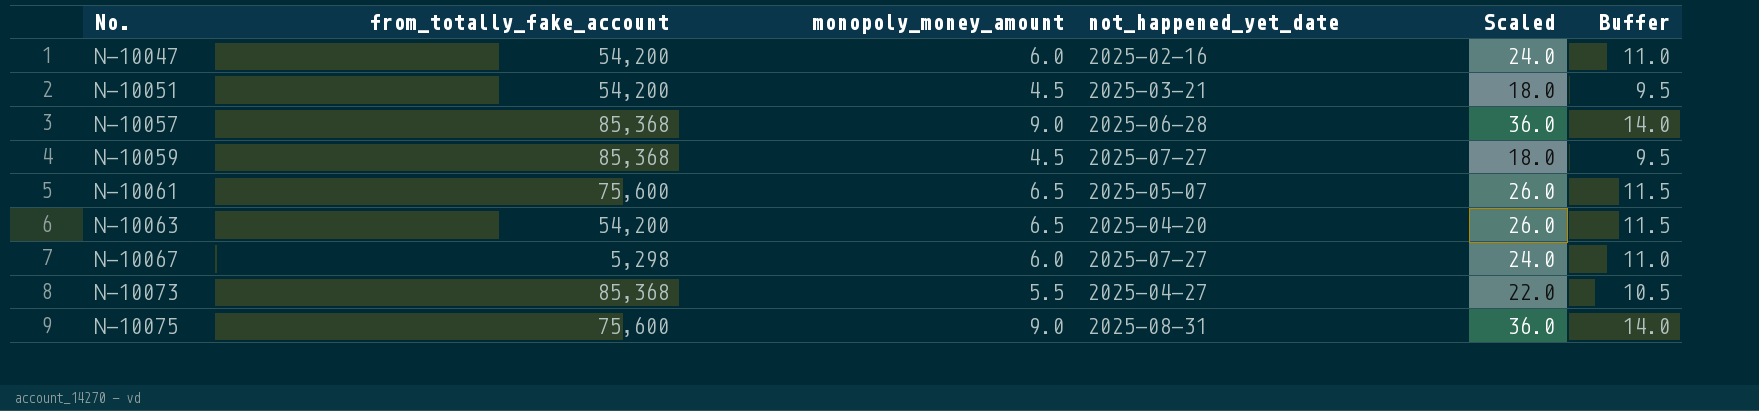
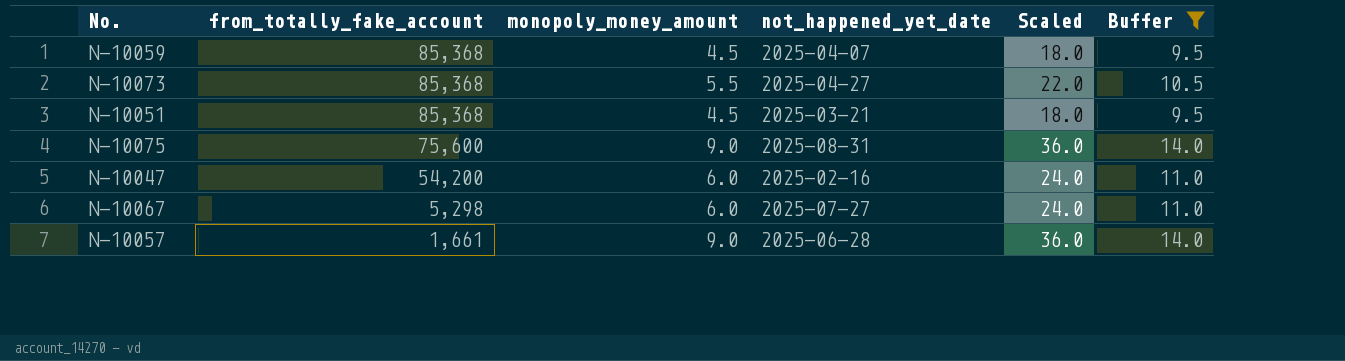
filter: none -> Buffer != 11.5
row order: No. ascending -> from_totally_fake_account descending
N-10059 | not_happened_yet_date: 2025-07-27 -> 2025-04-07
N-10051 | from_totally_fake_account: 54,200 -> 85,368
N-10057 | from_totally_fake_account: 85,368 -> 1,661

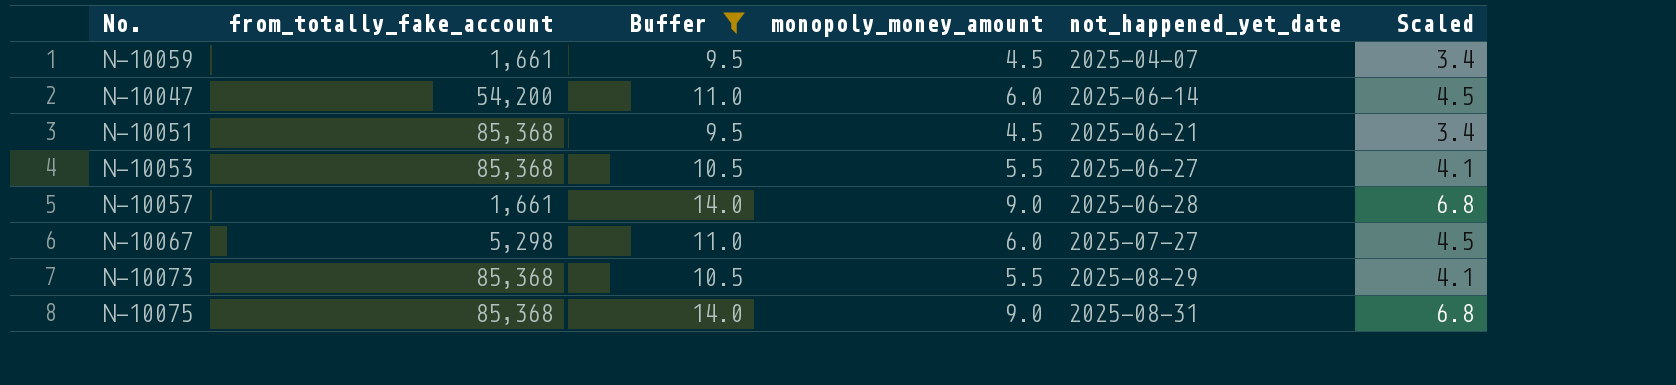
row order: from_totally_fake_account descending -> not_happened_yet_date ascending
column Buffer | position: 6 -> 3
column Scaled | formula: [monopoly_money_amount] * 4 -> [monopoly_money_amount] * 0.75
N-10059 | from_totally_fake_account: 85,368 -> 1,661
N-10047 | not_happened_yet_date: 2025-02-16 -> 2025-06-14
N-10051 | not_happened_yet_date: 2025-03-21 -> 2025-06-21
row N-10053: none -> 85,368 | 10.5 | 5.5 | 2025-06-27 | 4.1
N-10073 | not_happened_yet_date: 2025-04-27 -> 2025-08-29
N-10075 | from_totally_fake_account: 75,600 -> 85,368

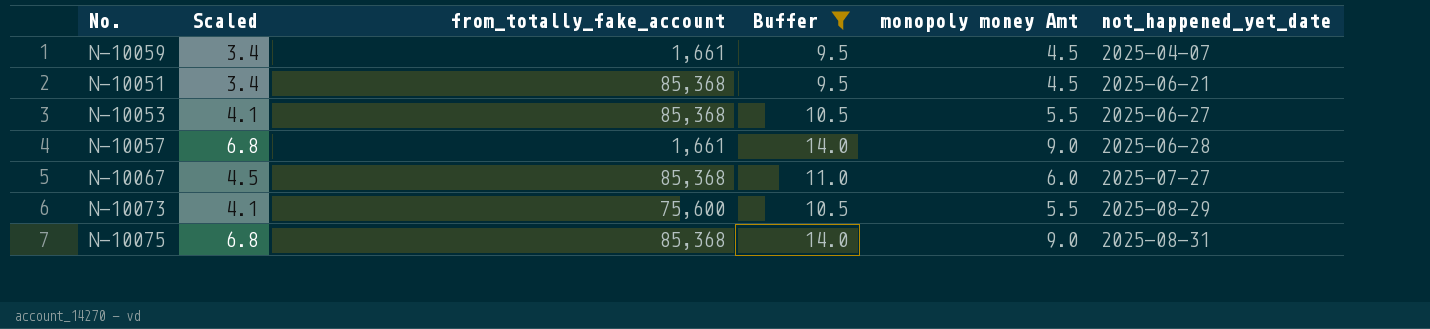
column Scaled | position: 6 -> 2
column name: monopoly_money_amount -> monopoly money Amt
row N-10047: 54,200 | 11.0 | 6.0 | 2025-06-14 | 4.5 -> none
N-10067 | from_totally_fake_account: 5,298 -> 85,368
N-10073 | from_totally_fake_account: 85,368 -> 75,600

